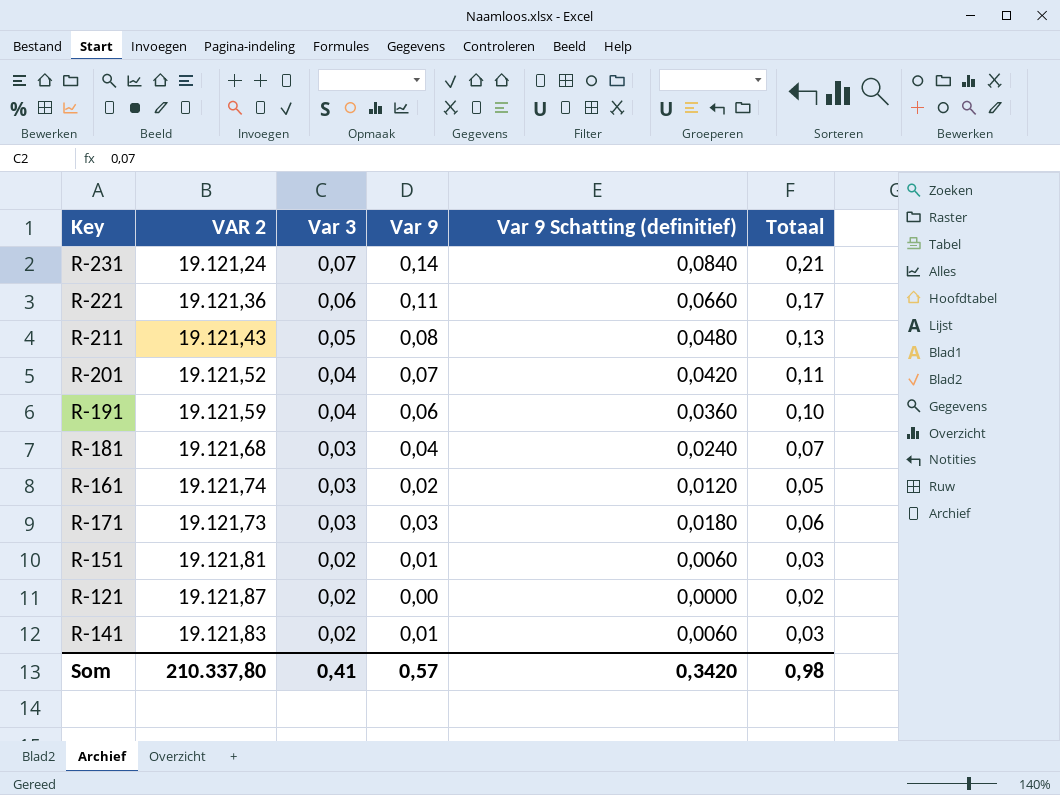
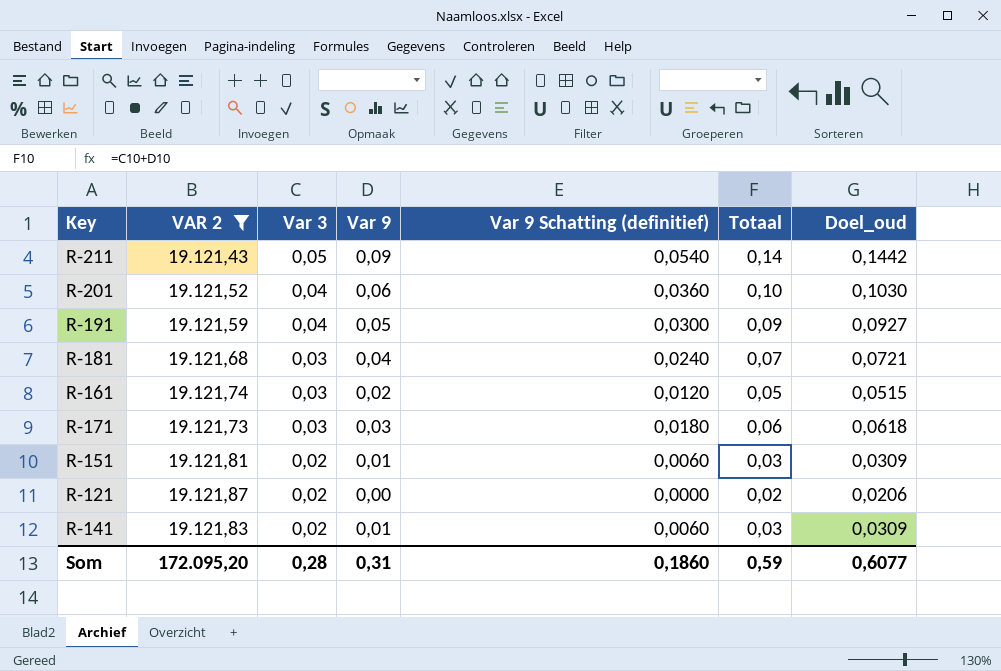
filter: none -> VAR 2 >= 19.121,43
column Doel_oud | formula: none -> [Totaal] * 1,03
R-211 | Var 9: 0,08 -> 0,09
R-211 | Var 9 Schatting (definitief): 0,0480 -> 0,0540
R-211 | Totaal: 0,13 -> 0,14
R-201 | Var 9: 0,07 -> 0,06
R-201 | Var 9 Schatting (definitief): 0,0420 -> 0,0360
R-201 | Totaal: 0,11 -> 0,10
R-191 | Var 9: 0,06 -> 0,05
R-191 | Var 9 Schatting (definitief): 0,0360 -> 0,0300
R-191 | Totaal: 0,10 -> 0,09
Som | VAR 2: 210.337,80 -> 172.095,20
Som | Var 3: 0,41 -> 0,28
Som | Var 9: 0,57 -> 0,31
Som | Var 9 Schatting (definitief): 0,3420 -> 0,1860
Som | Totaal: 0,98 -> 0,59

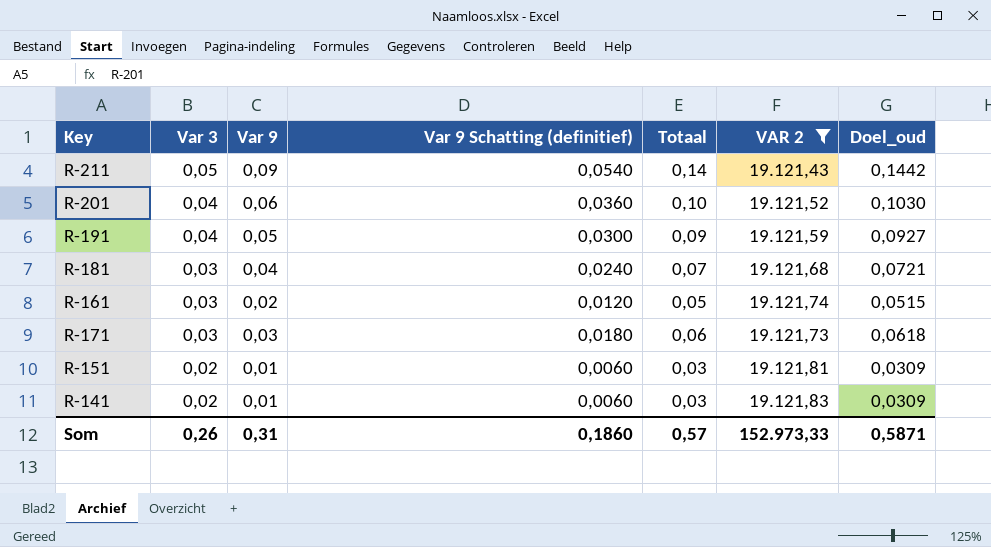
column VAR 2 | position: 2 -> 6
row R-121: 19.121,87 | 0,02 | 0,00 | 0,0000 | 0,02 | 0,0206 -> none
Som | Var 3: 0,28 -> 0,26
Som | Totaal: 0,59 -> 0,57
Som | VAR 2: 172.095,20 -> 152.973,33
Som | Doel_oud: 0,6077 -> 0,5871

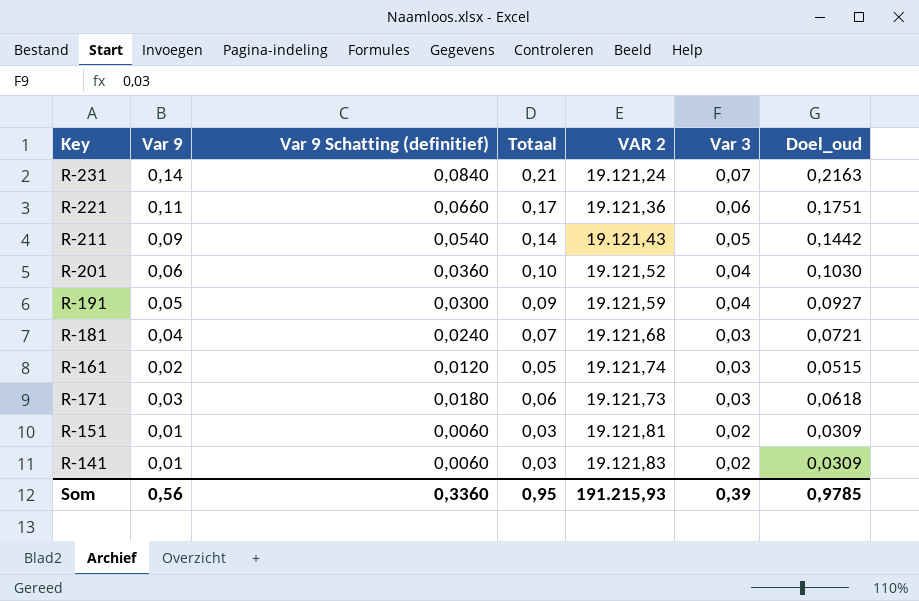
filter: VAR 2 >= 19.121,43 -> none
column Var 3 | position: 2 -> 6
Som | Var 9: 0,31 -> 0,56
Som | Var 9 Schatting (definitief): 0,1860 -> 0,3360
Som | Totaal: 0,57 -> 0,95
Som | VAR 2: 152.973,33 -> 191.215,93
Som | Var 3: 0,26 -> 0,39
Som | Doel_oud: 0,5871 -> 0,9785

